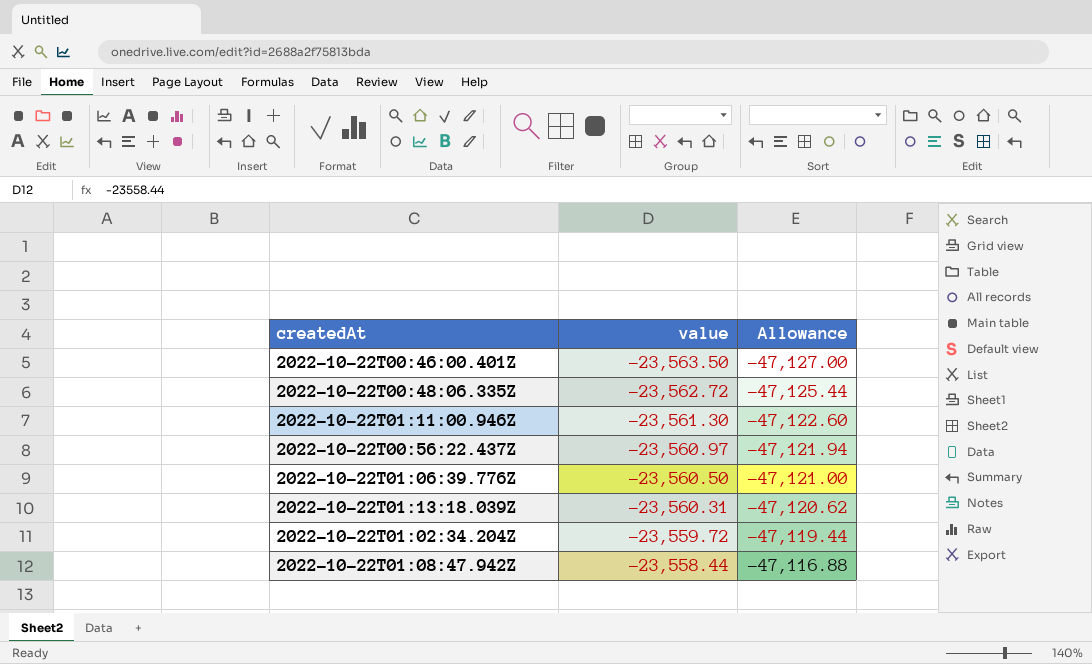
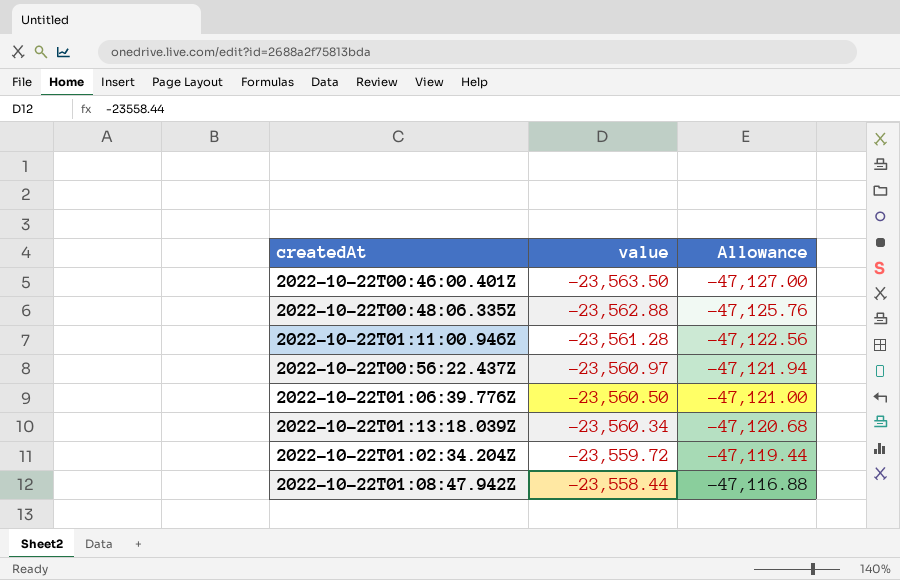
2022-10-22T00:48:06.335Z | value: -23,562.72 -> -23,562.88
2022-10-22T00:48:06.335Z | Allowance: -47,125.44 -> -47,125.76
2022-10-22T01:11:00.946Z | value: -23,561.30 -> -23,561.28
2022-10-22T01:11:00.946Z | Allowance: -47,122.60 -> -47,122.56
2022-10-22T01:13:18.039Z | value: -23,560.31 -> -23,560.34
2022-10-22T01:13:18.039Z | Allowance: -47,120.62 -> -47,120.68

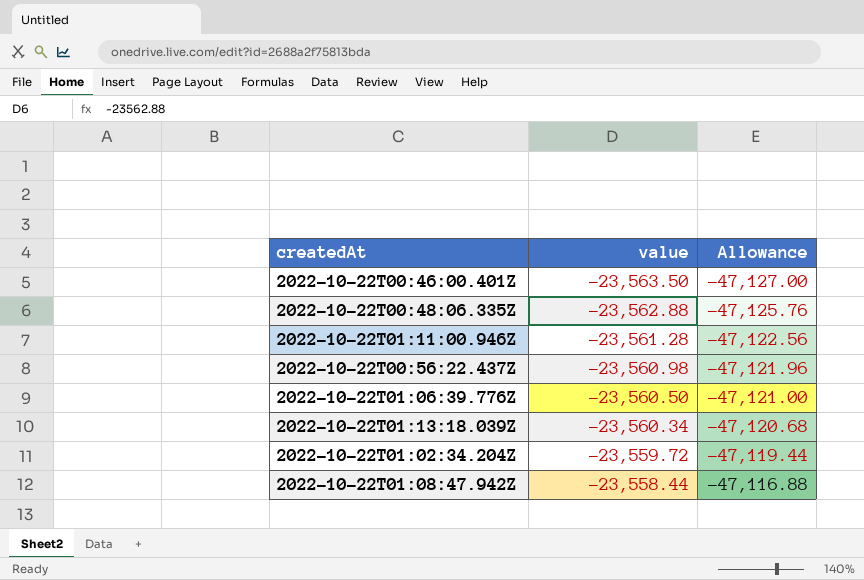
2022-10-22T00:56:22.437Z | value: -23,560.97 -> -23,560.98
2022-10-22T00:56:22.437Z | Allowance: -47,121.94 -> -47,121.96

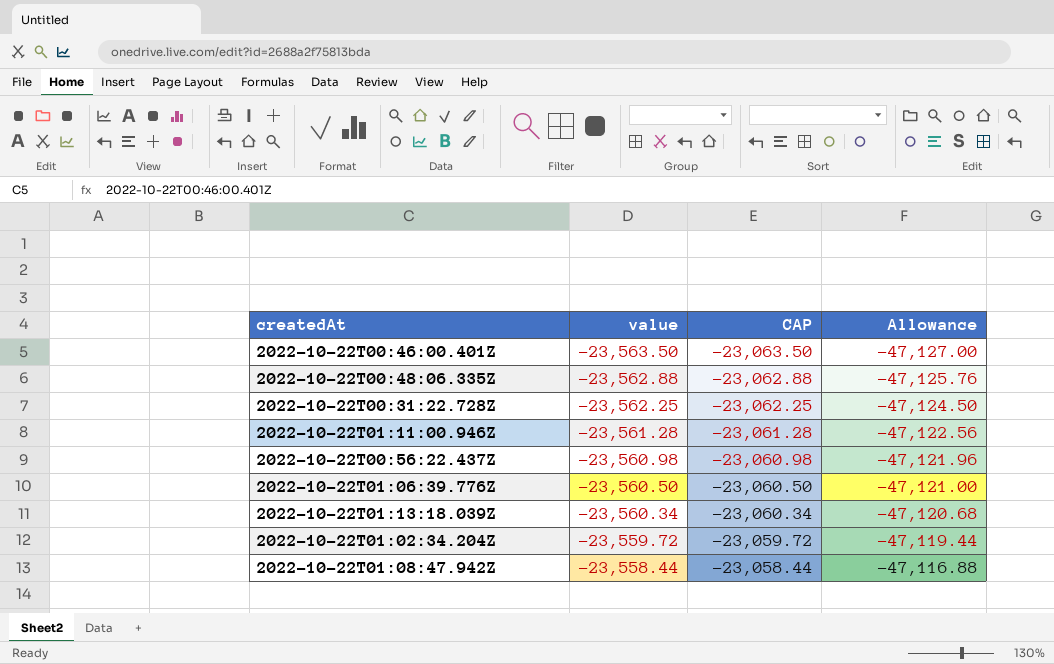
column CAP | formula: none -> [value] + 500
row 2022-10-22T00:31:22.728Z: none -> -23,562.25 | -23,062.25 | -47,124.50

